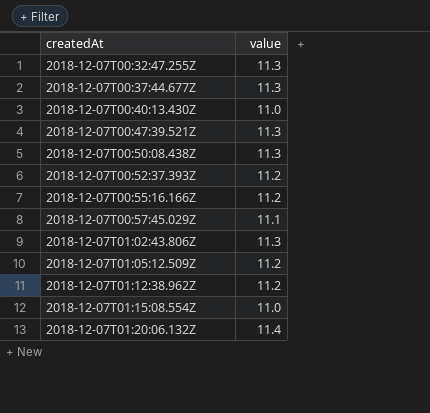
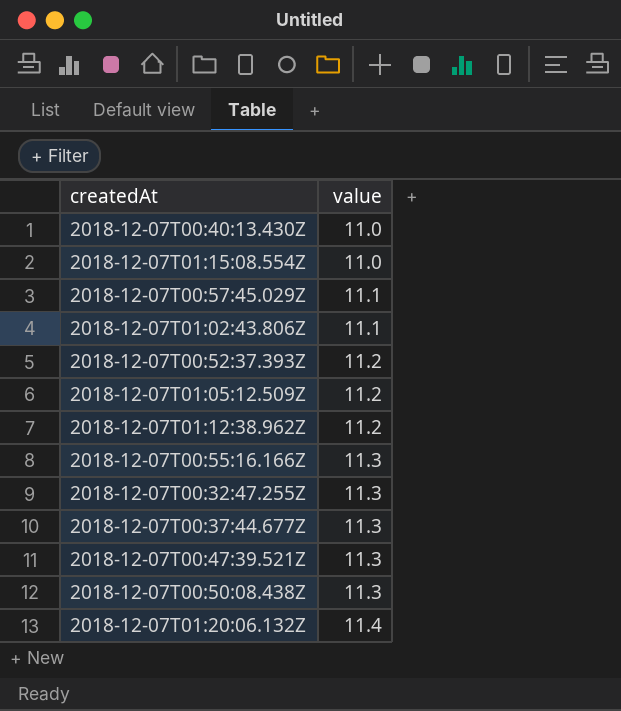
row order: createdAt ascending -> value ascending
2018-12-07T01:02:43.806Z | value: 11.3 -> 11.1
2018-12-07T00:55:16.166Z | value: 11.2 -> 11.3

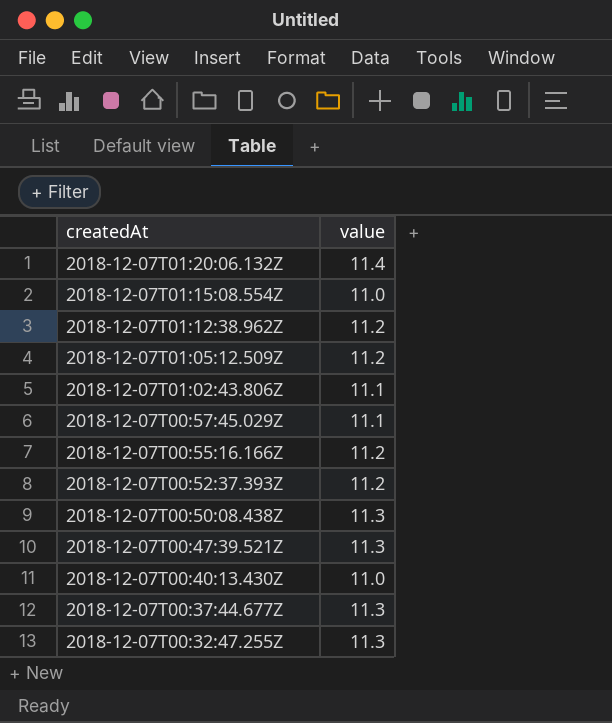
row order: value ascending -> createdAt descending
2018-12-07T00:55:16.166Z | value: 11.3 -> 11.2

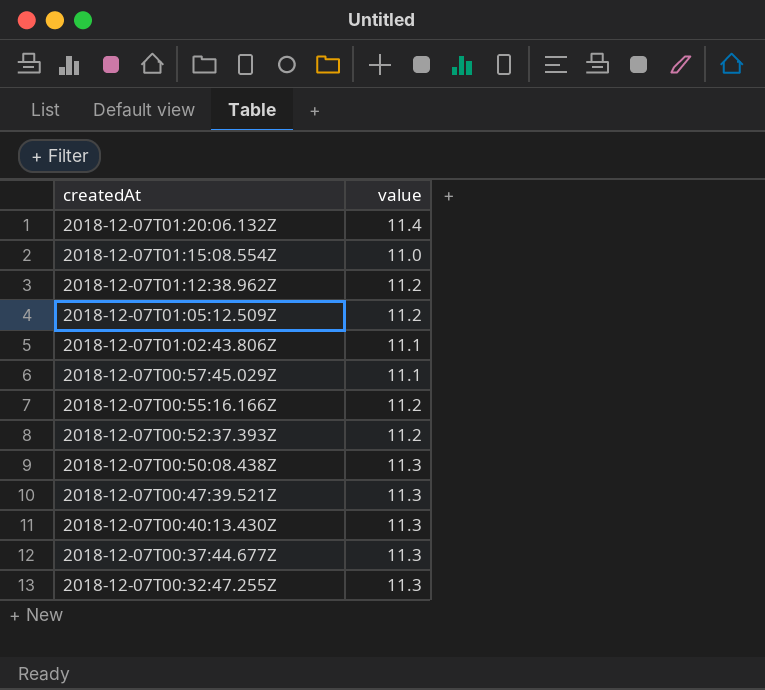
2018-12-07T00:40:13.430Z | value: 11.0 -> 11.3

